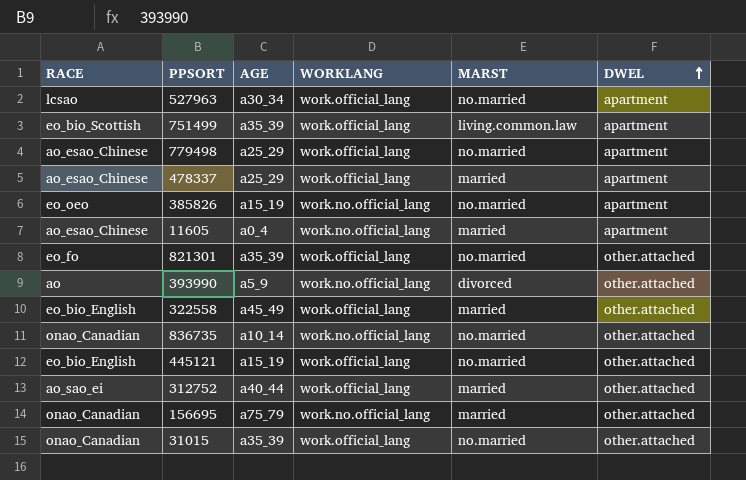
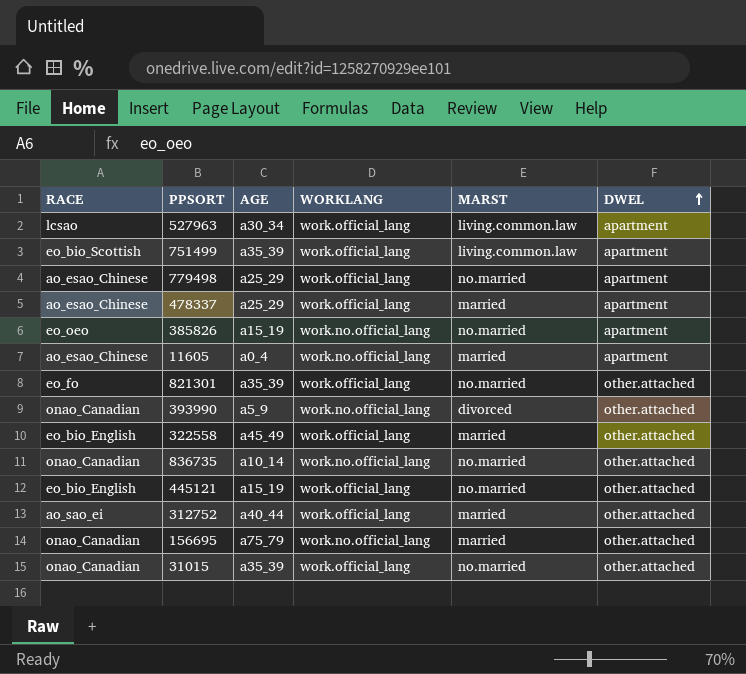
527963 | MARST: no.married -> living.common.law
393990 | RACE: ao -> onao_Canadian

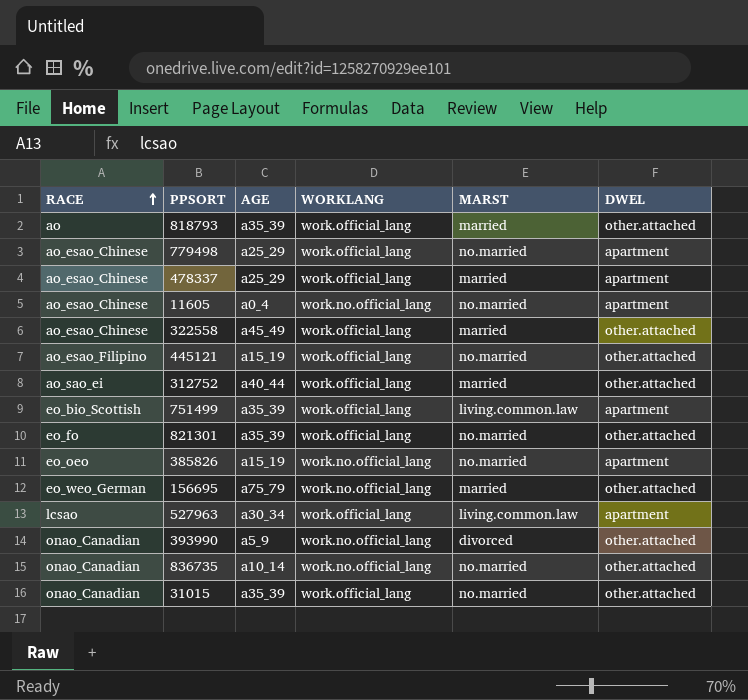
row order: DWEL ascending -> RACE ascending
row 818793: none -> ao | a35_39 | work.official_lang | married | other.attached
11605 | MARST: married -> no.married
322558 | RACE: eo_bio_English -> ao_esao_Chinese
445121 | RACE: eo_bio_English -> ao_esao_Filipino
156695 | RACE: onao_Canadian -> eo_weo_German

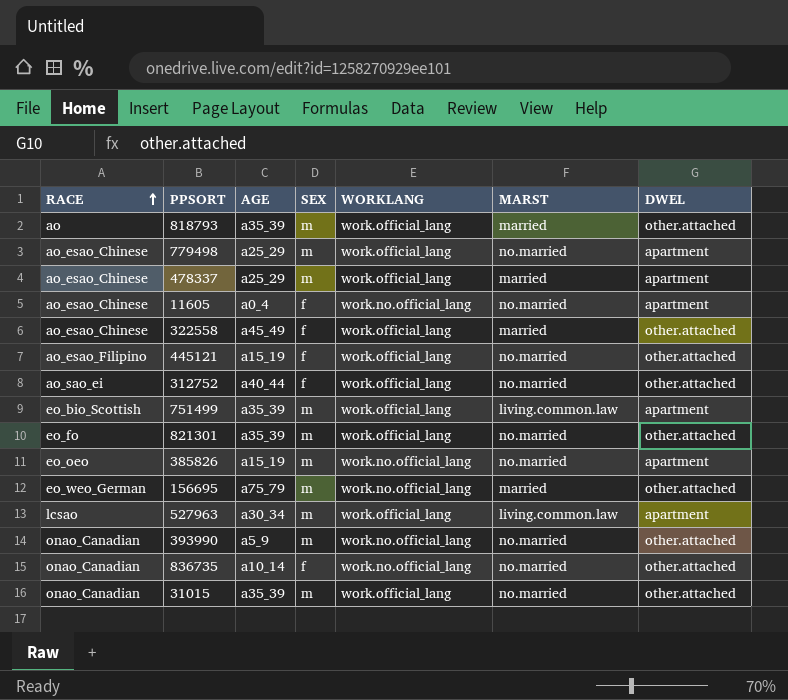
column SEX | position: none -> 4
312752 | MARST: married -> no.married
393990 | MARST: divorced -> no.married

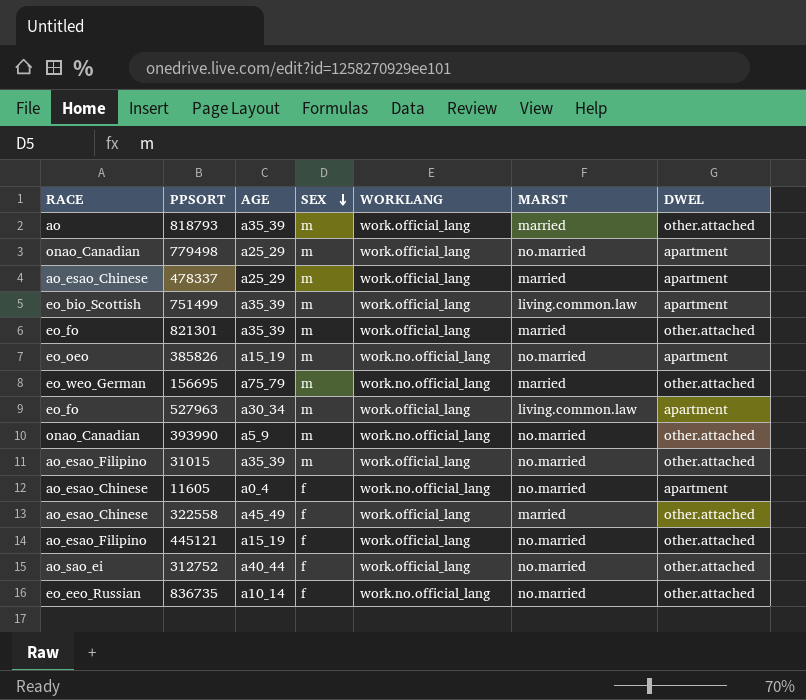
row order: RACE ascending -> SEX descending
779498 | RACE: ao_esao_Chinese -> onao_Canadian
821301 | MARST: no.married -> married
527963 | RACE: lcsao -> eo_fo
31015 | RACE: onao_Canadian -> ao_esao_Filipino
836735 | RACE: onao_Canadian -> eo_eeo_Russian

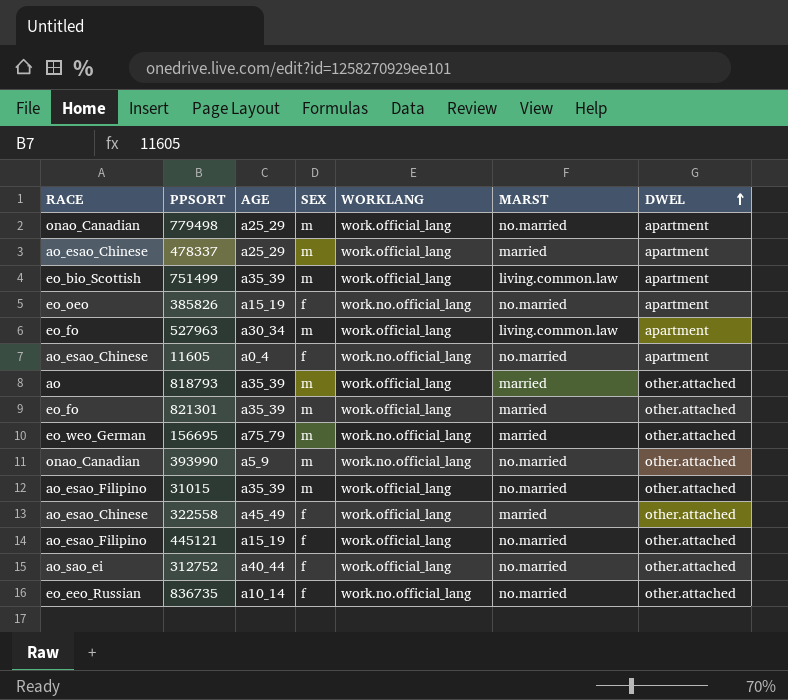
row order: SEX descending -> DWEL ascending
385826 | SEX: m -> f

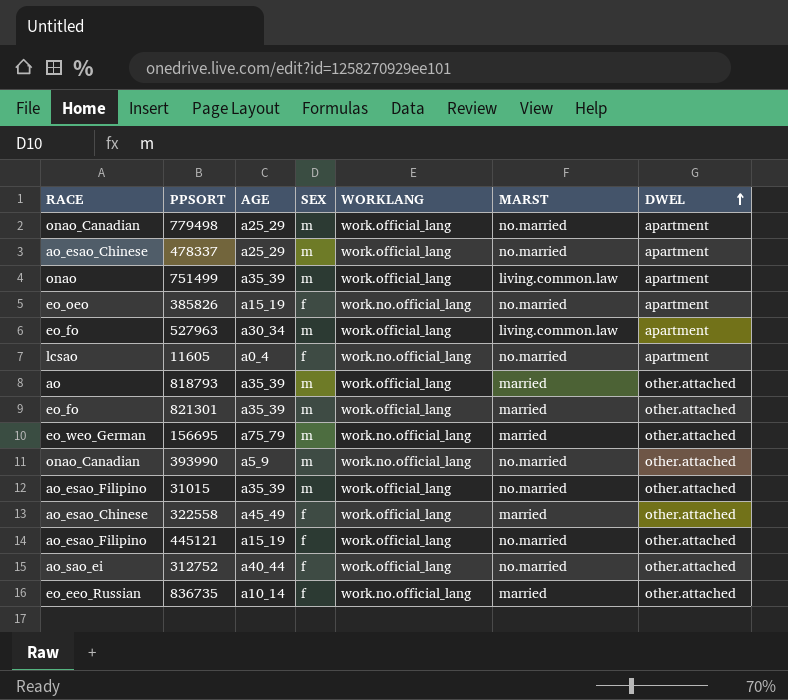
478337 | MARST: married -> no.married
751499 | RACE: eo_bio_Scottish -> onao
11605 | RACE: ao_esao_Chinese -> lcsao
836735 | MARST: no.married -> married

